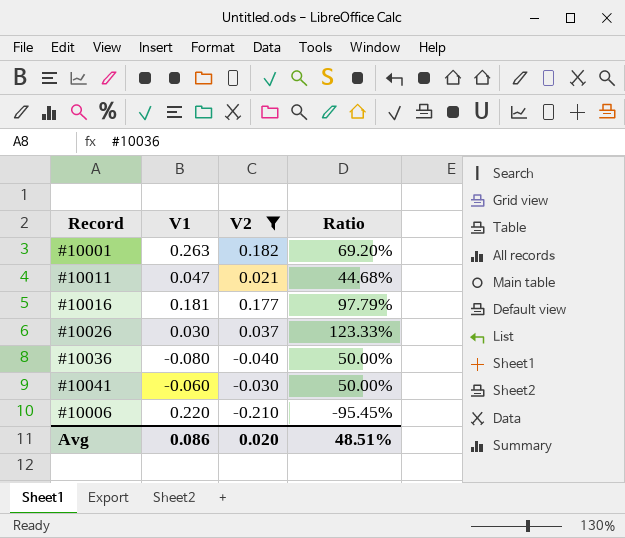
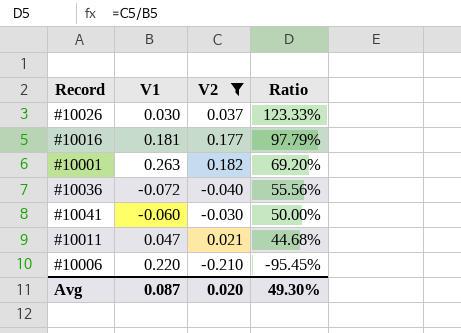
row order: none -> Ratio descending
#10036 | V1: -0.080 -> -0.072
#10036 | Ratio: 50.00% -> 55.56%
Avg | V1: 0.086 -> 0.087
Avg | Ratio: 48.51% -> 49.30%

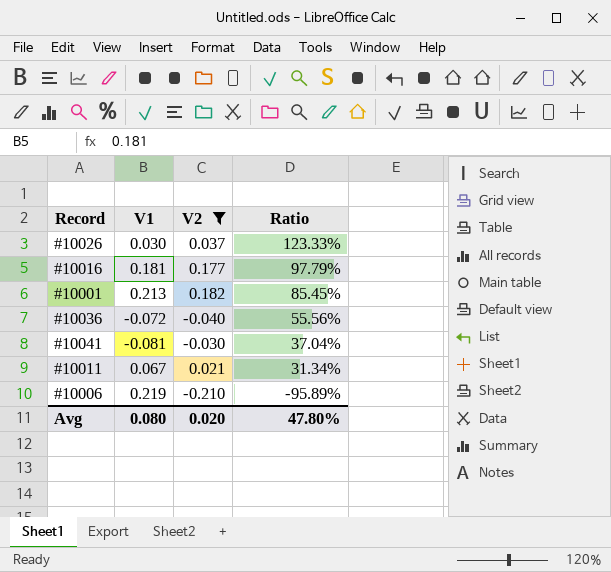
#10001 | V1: 0.263 -> 0.213
#10001 | Ratio: 69.20% -> 85.45%
#10041 | V1: -0.060 -> -0.081
#10041 | Ratio: 50.00% -> 37.04%
#10011 | V1: 0.047 -> 0.067
#10011 | Ratio: 44.68% -> 31.34%
#10006 | V1: 0.220 -> 0.219
#10006 | Ratio: -95.45% -> -95.89%
Avg | V1: 0.087 -> 0.080
Avg | Ratio: 49.30% -> 47.80%

